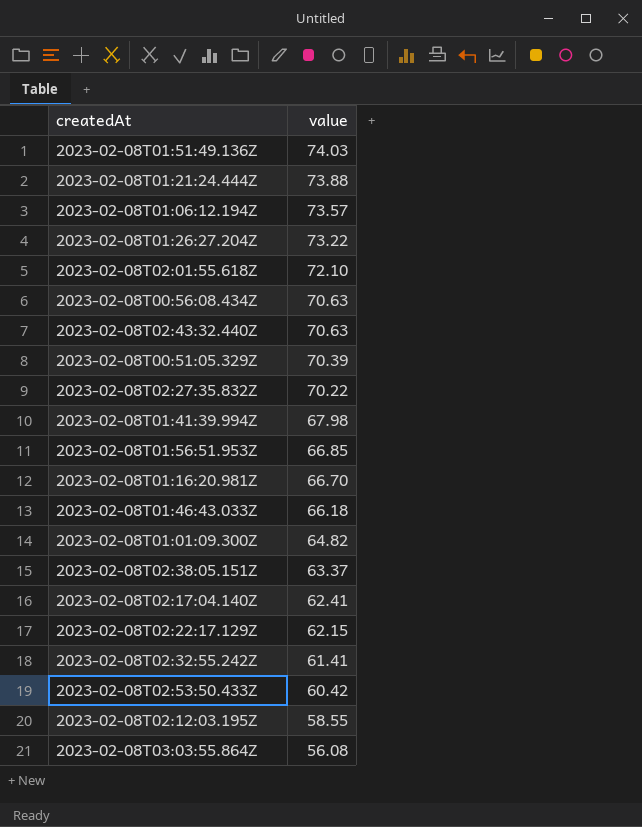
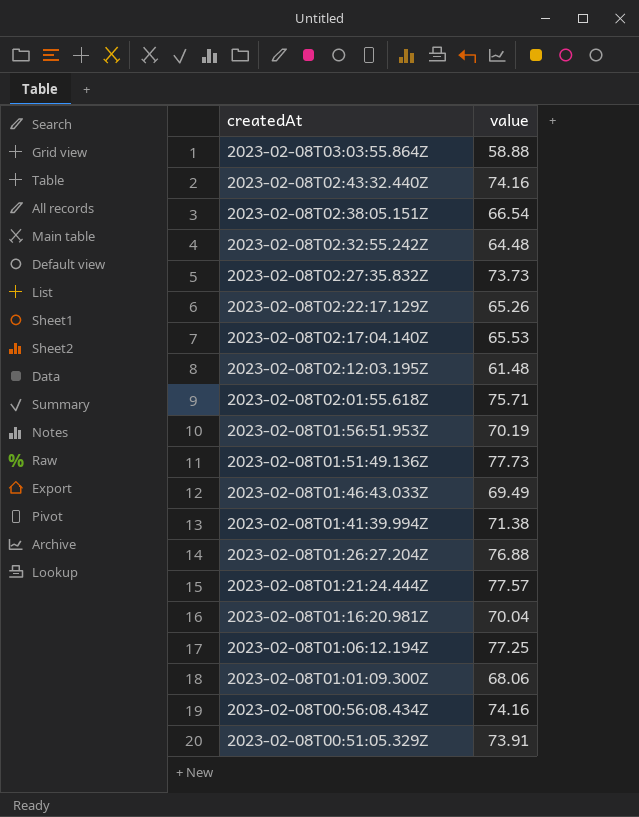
row order: value descending -> createdAt descending
row 2023-02-08T02:53:50.433Z: 60.42 -> none
2023-02-08T03:03:55.864Z | value: 56.08 -> 58.88
2023-02-08T02:43:32.440Z | value: 70.63 -> 74.16
2023-02-08T02:38:05.151Z | value: 63.37 -> 66.54
2023-02-08T02:32:55.242Z | value: 61.41 -> 64.48
2023-02-08T02:27:35.832Z | value: 70.22 -> 73.73
2023-02-08T02:22:17.129Z | value: 62.15 -> 65.26
2023-02-08T02:17:04.140Z | value: 62.41 -> 65.53
2023-02-08T02:12:03.195Z | value: 58.55 -> 61.48
2023-02-08T02:01:55.618Z | value: 72.10 -> 75.71
2023-02-08T01:56:51.953Z | value: 66.85 -> 70.19
2023-02-08T01:51:49.136Z | value: 74.03 -> 77.73
2023-02-08T01:46:43.033Z | value: 66.18 -> 69.49
2023-02-08T01:41:39.994Z | value: 67.98 -> 71.38
2023-02-08T01:26:27.204Z | value: 73.22 -> 76.88
2023-02-08T01:21:24.444Z | value: 73.88 -> 77.57
2023-02-08T01:16:20.981Z | value: 66.70 -> 70.04
2023-02-08T01:06:12.194Z | value: 73.57 -> 77.25
2023-02-08T01:01:09.300Z | value: 64.82 -> 68.06
2023-02-08T00:56:08.434Z | value: 70.63 -> 74.16
2023-02-08T00:51:05.329Z | value: 70.39 -> 73.91

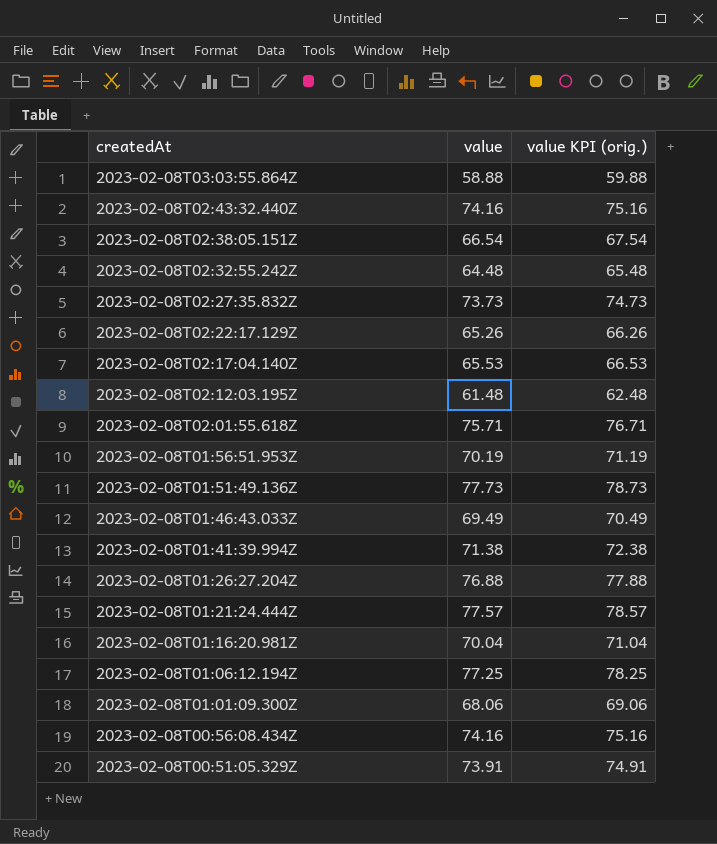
column value KPI (orig.) | formula: none -> [value] + 1

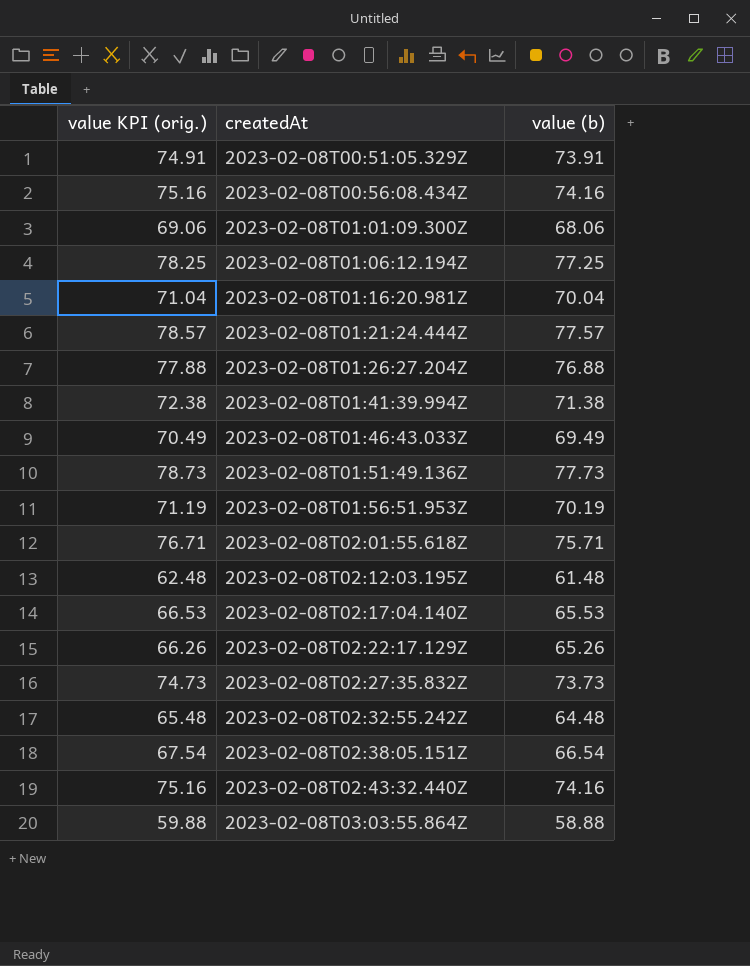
row order: createdAt descending -> createdAt ascending
column value KPI (orig.) | position: 3 -> 1
column name: value -> value (b)

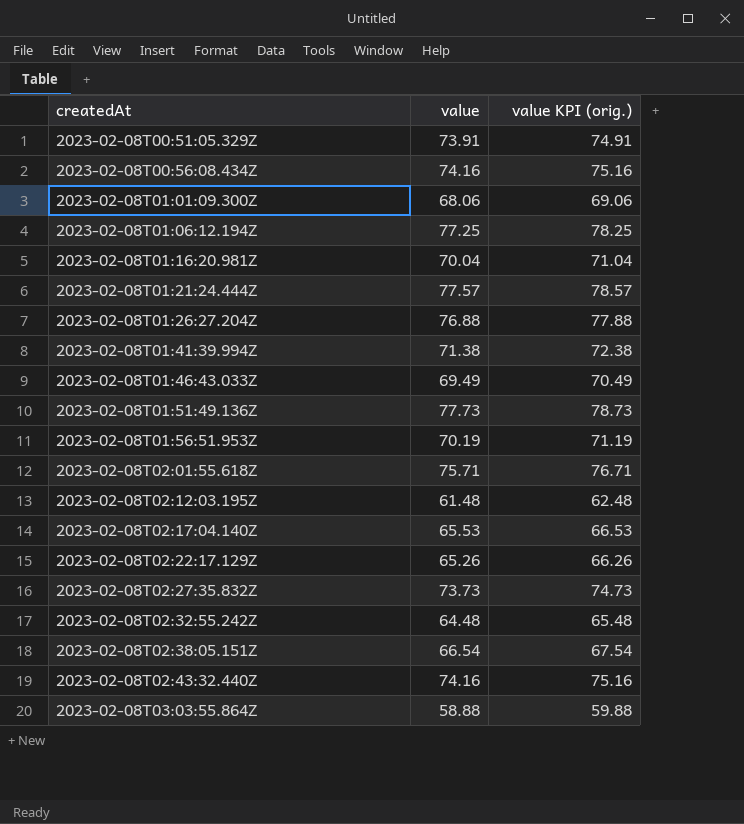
column name: value (b) -> value
column value KPI (orig.) | position: 1 -> 3

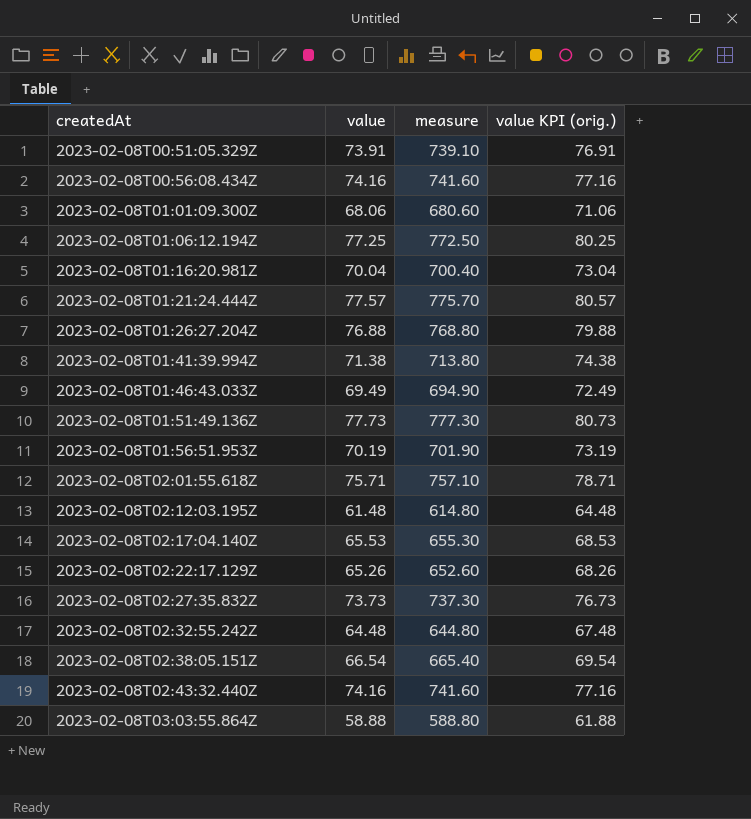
column measure | formula: none -> [value] * 10
column value KPI (orig.) | formula: [value] + 1 -> [value] + 3

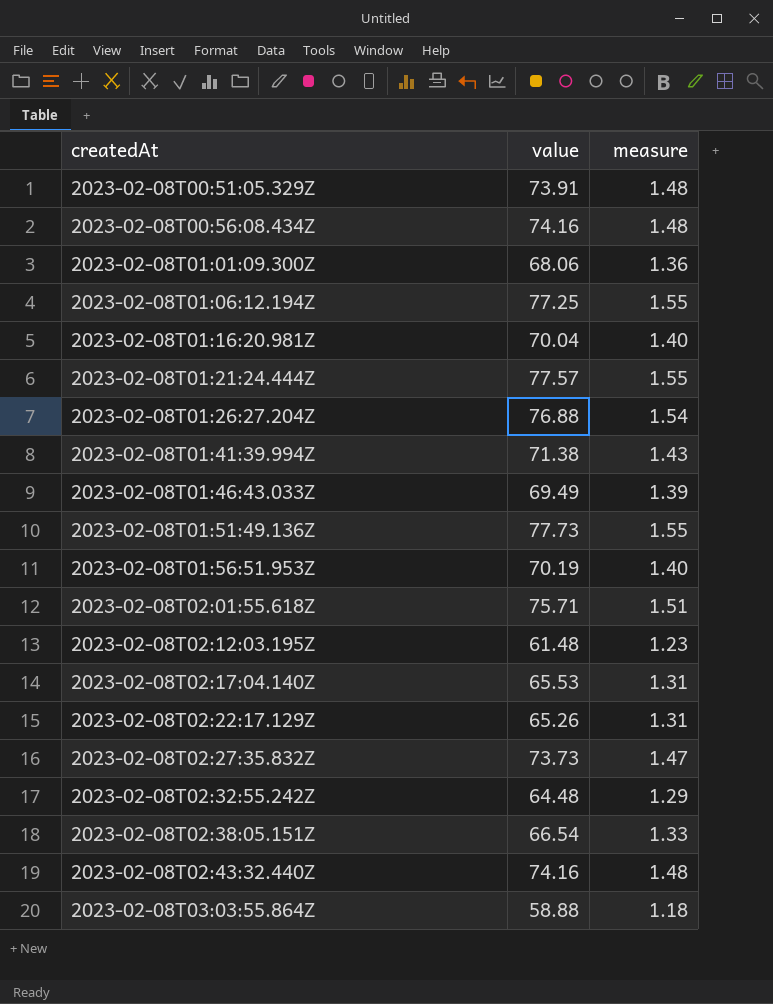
column value KPI (orig.) | formula: [value] + 3 -> none
column measure | formula: [value] * 10 -> [value] * 0.02

